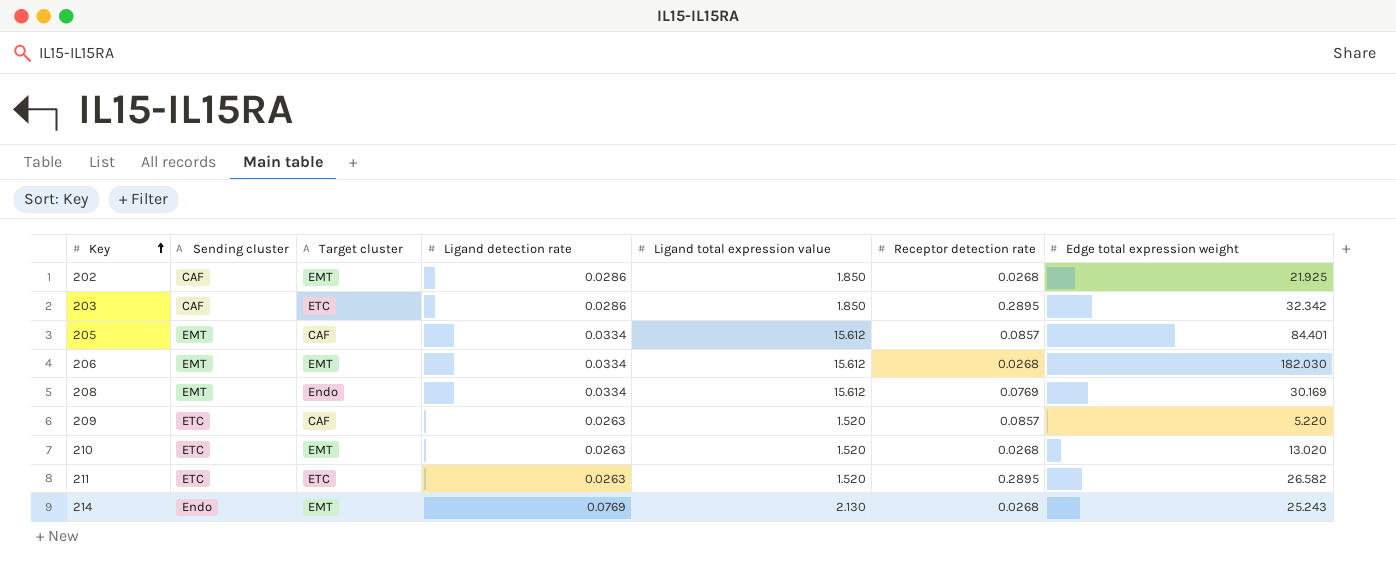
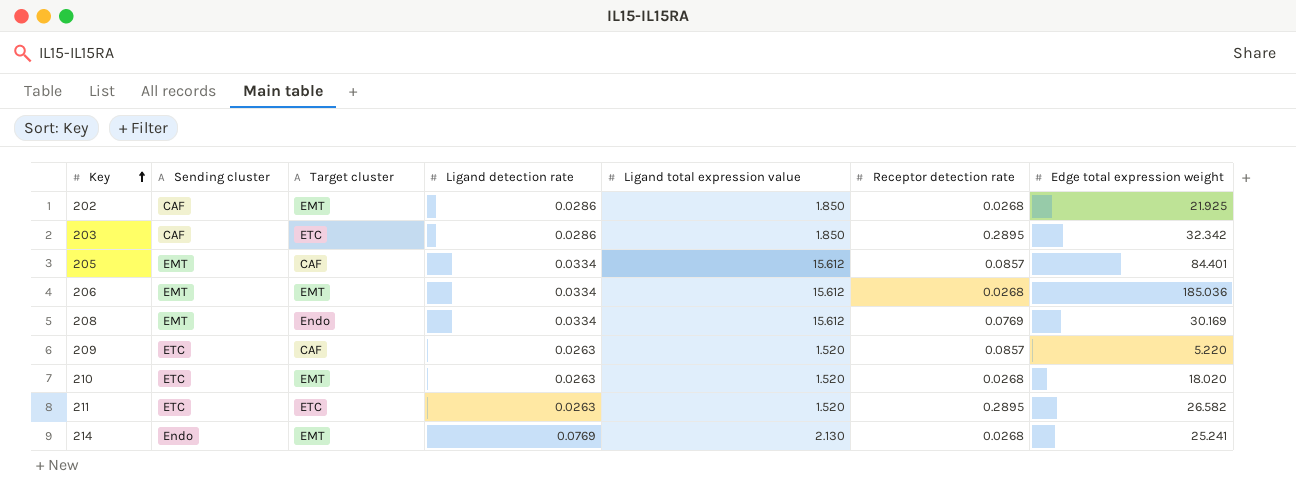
206 | Edge total expression weight: 182.030 -> 185.036
210 | Edge total expression weight: 13.020 -> 18.020
214 | Edge total expression weight: 25.243 -> 25.241

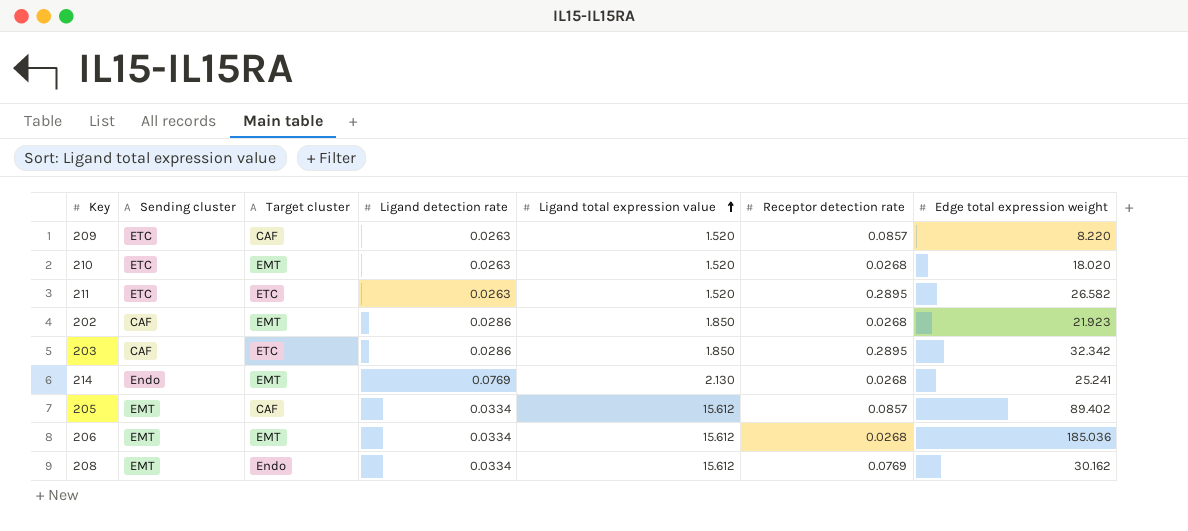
row order: Key ascending -> Ligand total expression value ascending
209 | Edge total expression weight: 5.220 -> 8.220
202 | Edge total expression weight: 21.925 -> 21.923
205 | Edge total expression weight: 84.401 -> 89.402
208 | Edge total expression weight: 30.169 -> 30.162

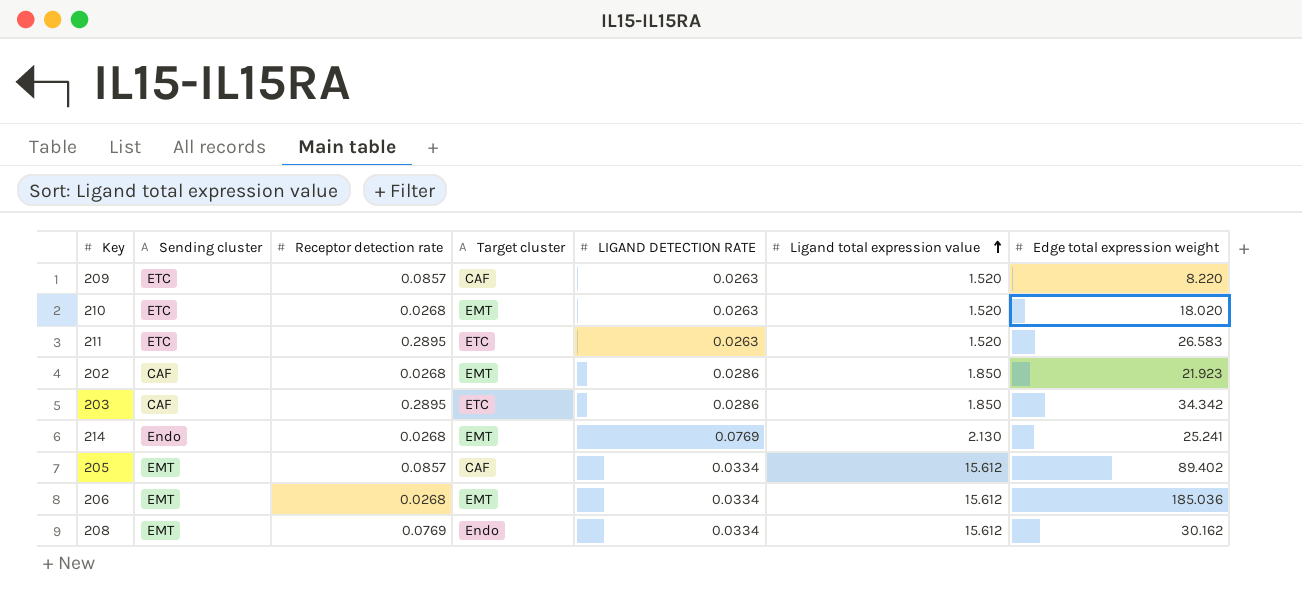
column Receptor detection rate | position: 6 -> 3
column name: Ligand detection rate -> LIGAND DETECTION RATE
211 | Edge total expression weight: 26.582 -> 26.583
203 | Edge total expression weight: 32.342 -> 34.342

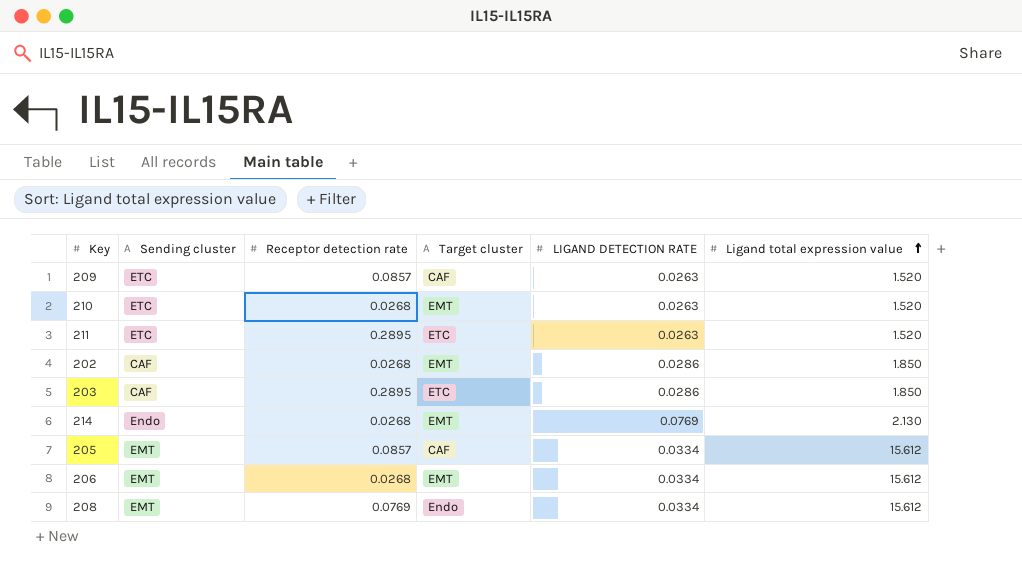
column Edge total expression weight | position: 7 -> none

